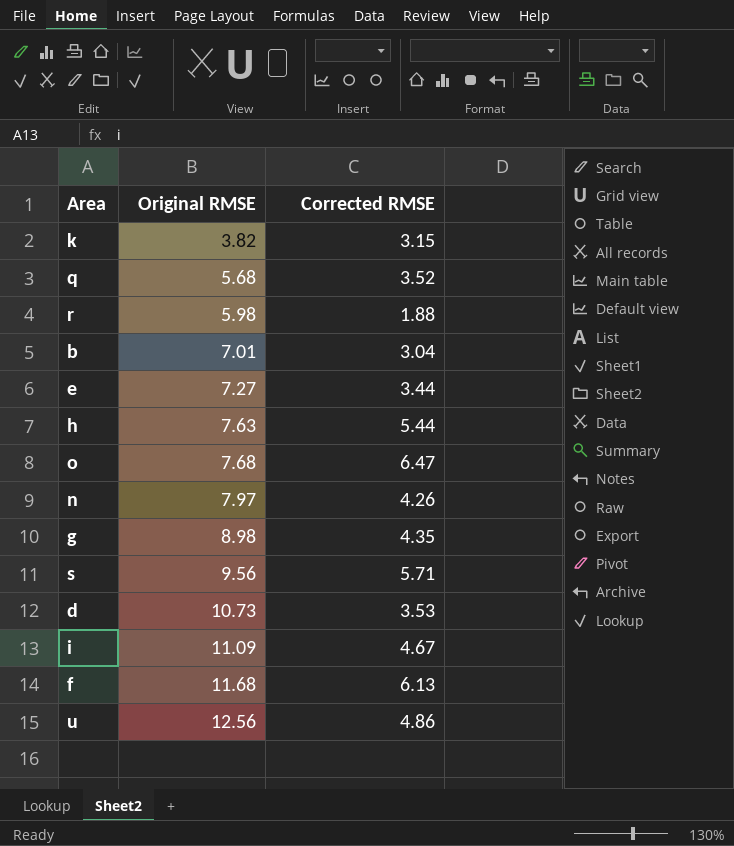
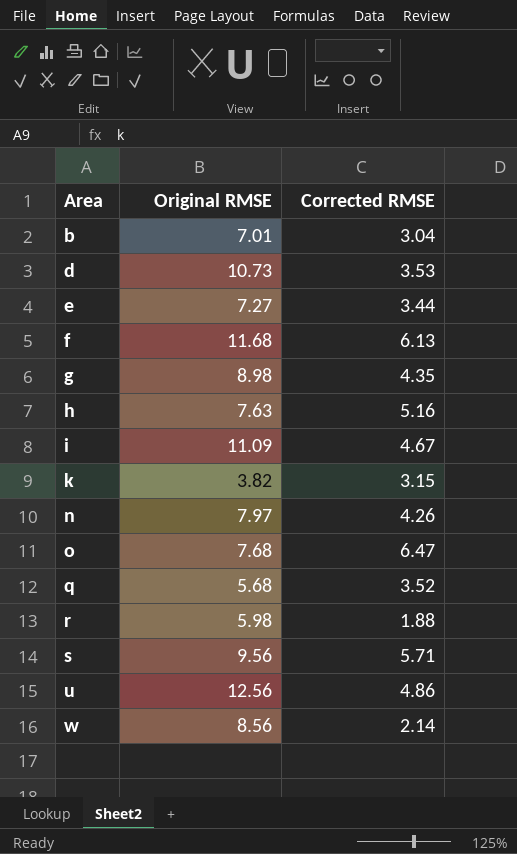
row order: Original RMSE ascending -> Area ascending
h | Corrected RMSE: 5.44 -> 5.16
row w: none -> 8.56 | 2.14

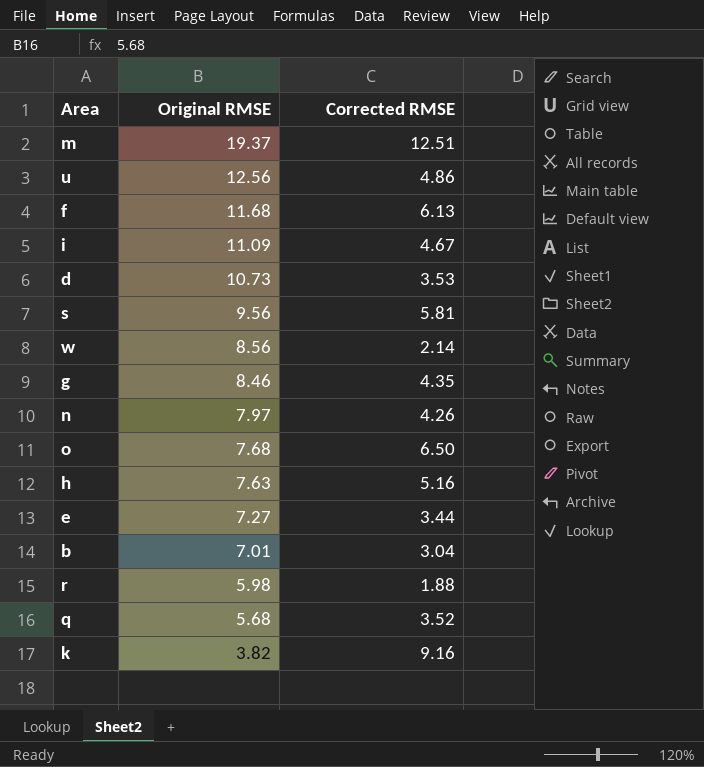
row order: Area ascending -> Original RMSE descending
row m: none -> 19.37 | 12.51
s | Corrected RMSE: 5.71 -> 5.81
g | Original RMSE: 8.98 -> 8.46
o | Corrected RMSE: 6.47 -> 6.50
k | Corrected RMSE: 3.15 -> 9.16

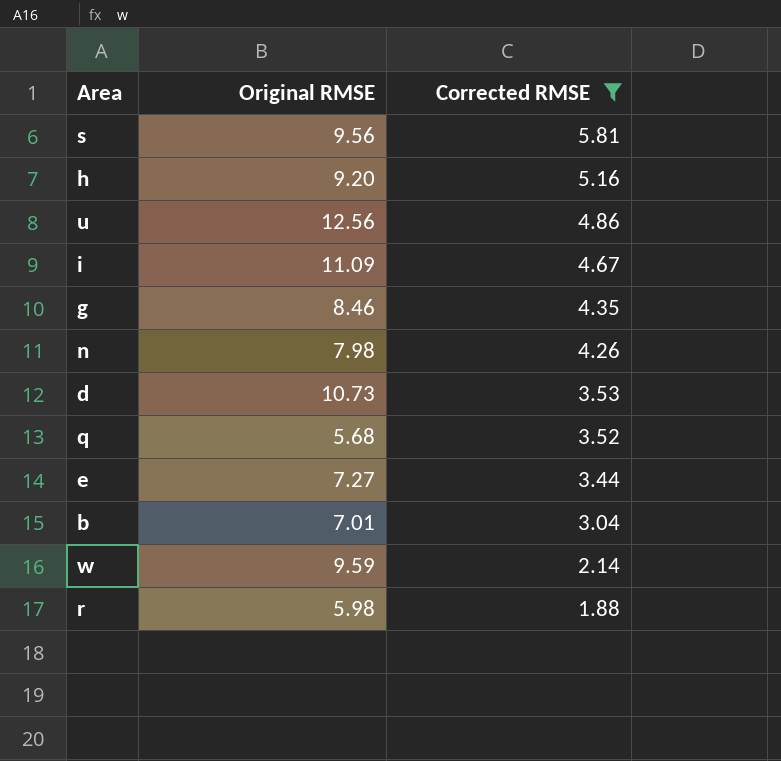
filter: none -> Corrected RMSE <= 5.81
row order: Original RMSE descending -> Corrected RMSE descending
h | Original RMSE: 7.63 -> 9.20
n | Original RMSE: 7.97 -> 7.98
w | Original RMSE: 8.56 -> 9.59

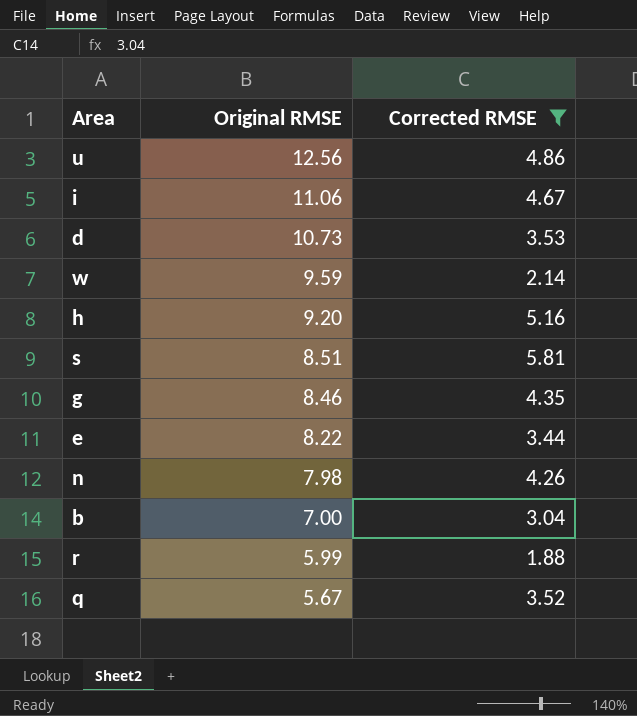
row order: Corrected RMSE descending -> Original RMSE descending
i | Original RMSE: 11.09 -> 11.06
s | Original RMSE: 9.56 -> 8.51
e | Original RMSE: 7.27 -> 8.22
b | Original RMSE: 7.01 -> 7.00
r | Original RMSE: 5.98 -> 5.99
q | Original RMSE: 5.68 -> 5.67

